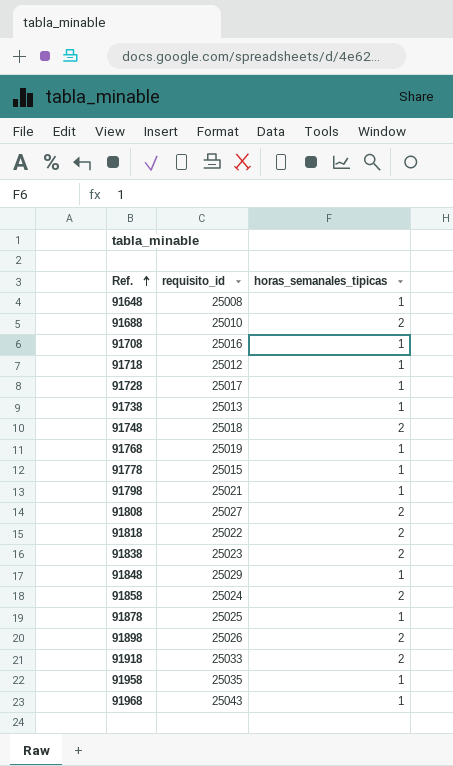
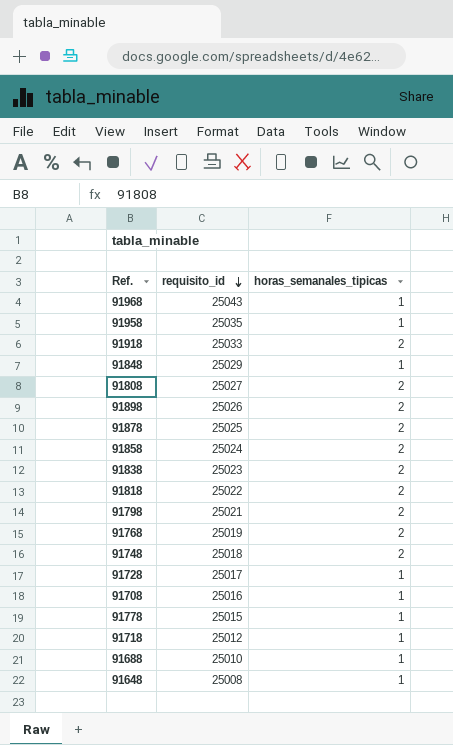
row order: Ref. ascending -> requisito_id descending
row 91738: 25013 | 1 -> none
91878 | horas_semanales_tipicas: 1 -> 2
91798 | horas_semanales_tipicas: 1 -> 2
91768 | horas_semanales_tipicas: 1 -> 2
91688 | horas_semanales_tipicas: 2 -> 1

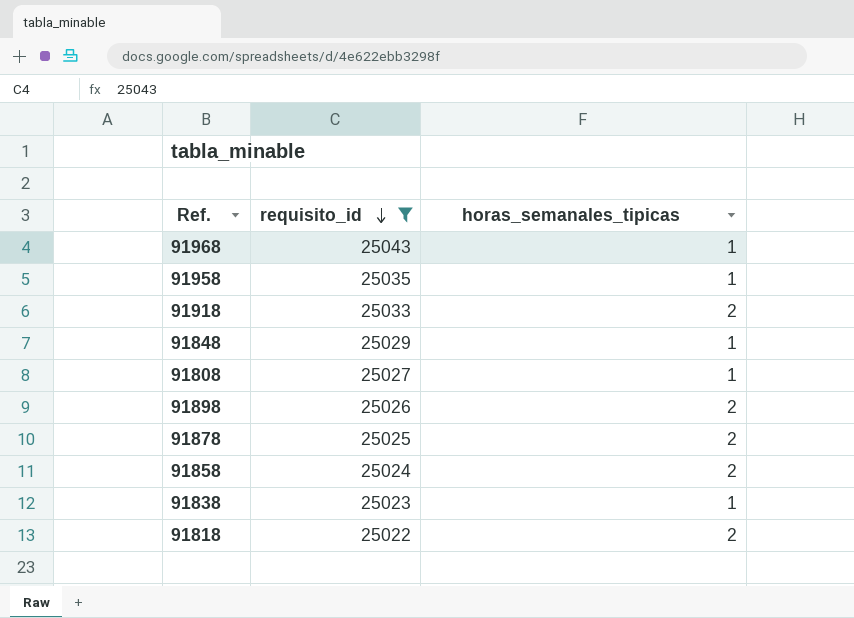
filter: none -> requisito_id >= 25022
91808 | horas_semanales_tipicas: 2 -> 1
91838 | horas_semanales_tipicas: 2 -> 1

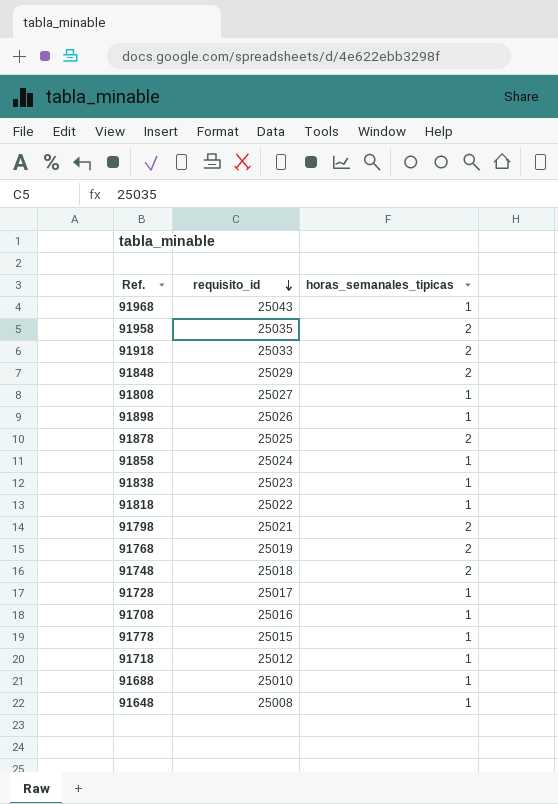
filter: requisito_id >= 25022 -> none
91958 | horas_semanales_tipicas: 1 -> 2
91848 | horas_semanales_tipicas: 1 -> 2
91898 | horas_semanales_tipicas: 2 -> 1
91858 | horas_semanales_tipicas: 2 -> 1
91818 | horas_semanales_tipicas: 2 -> 1

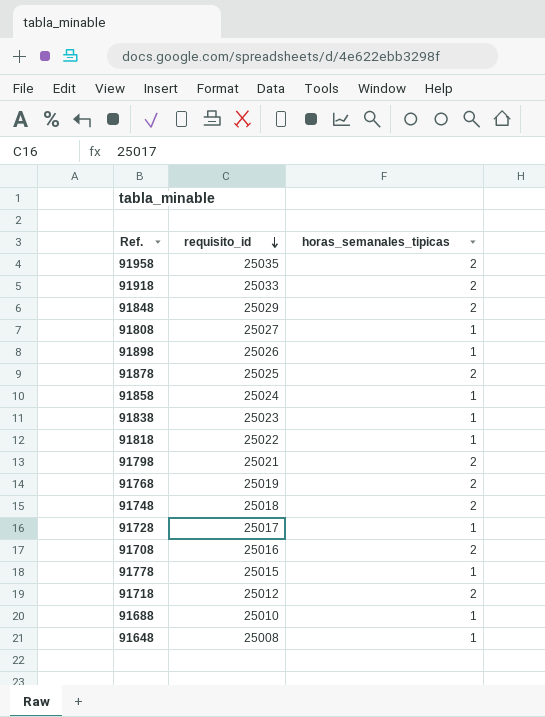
row 91968: 25043 | 1 -> none
91708 | horas_semanales_tipicas: 1 -> 2
91718 | horas_semanales_tipicas: 1 -> 2

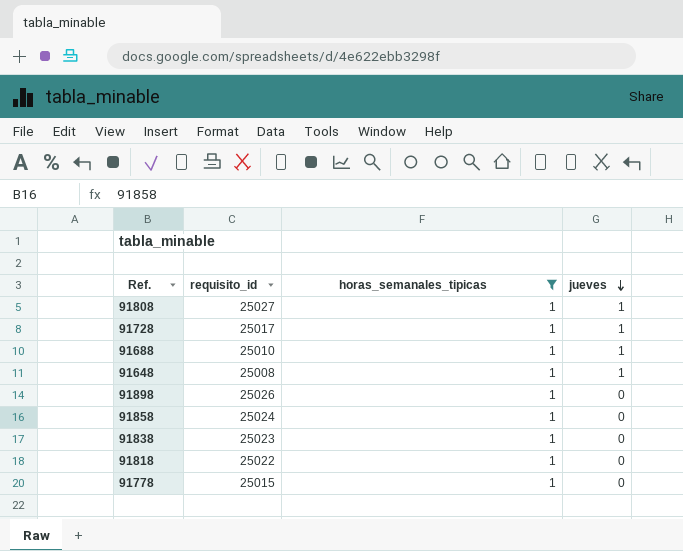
filter: none -> horas_semanales_tipicas = 1
row order: requisito_id descending -> jueves descending
column jueves | position: none -> 4

